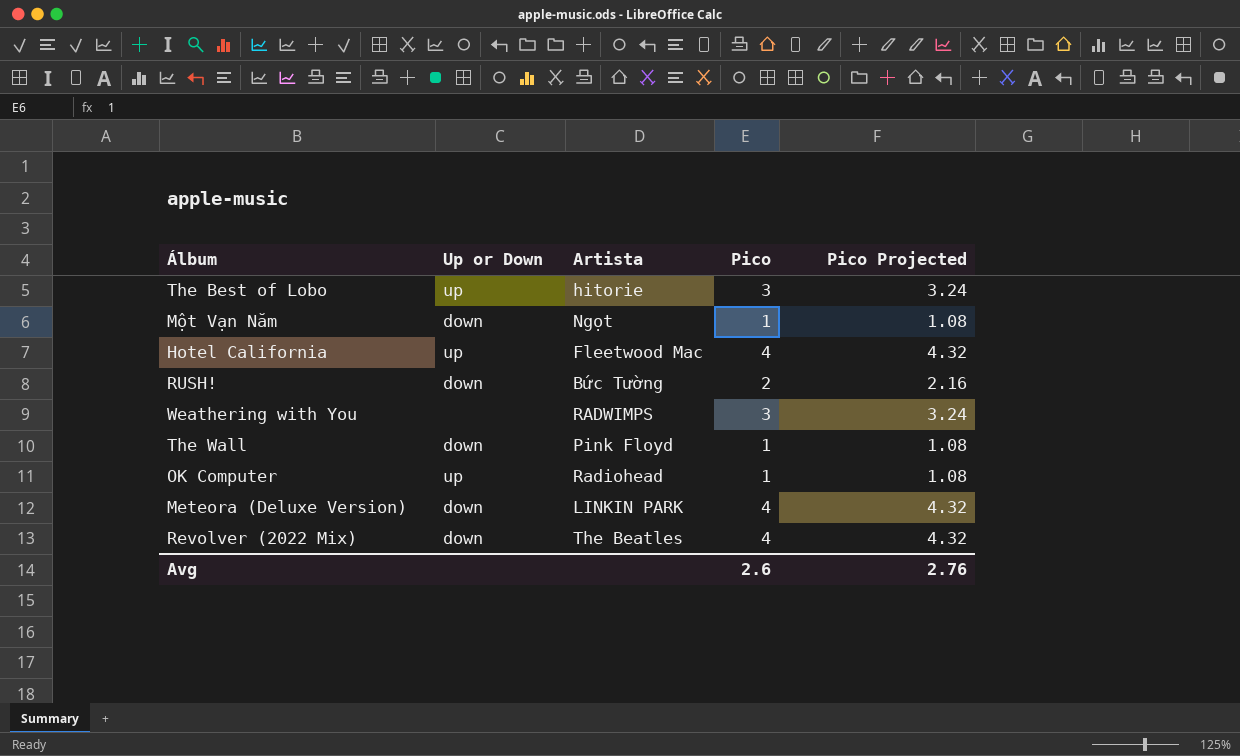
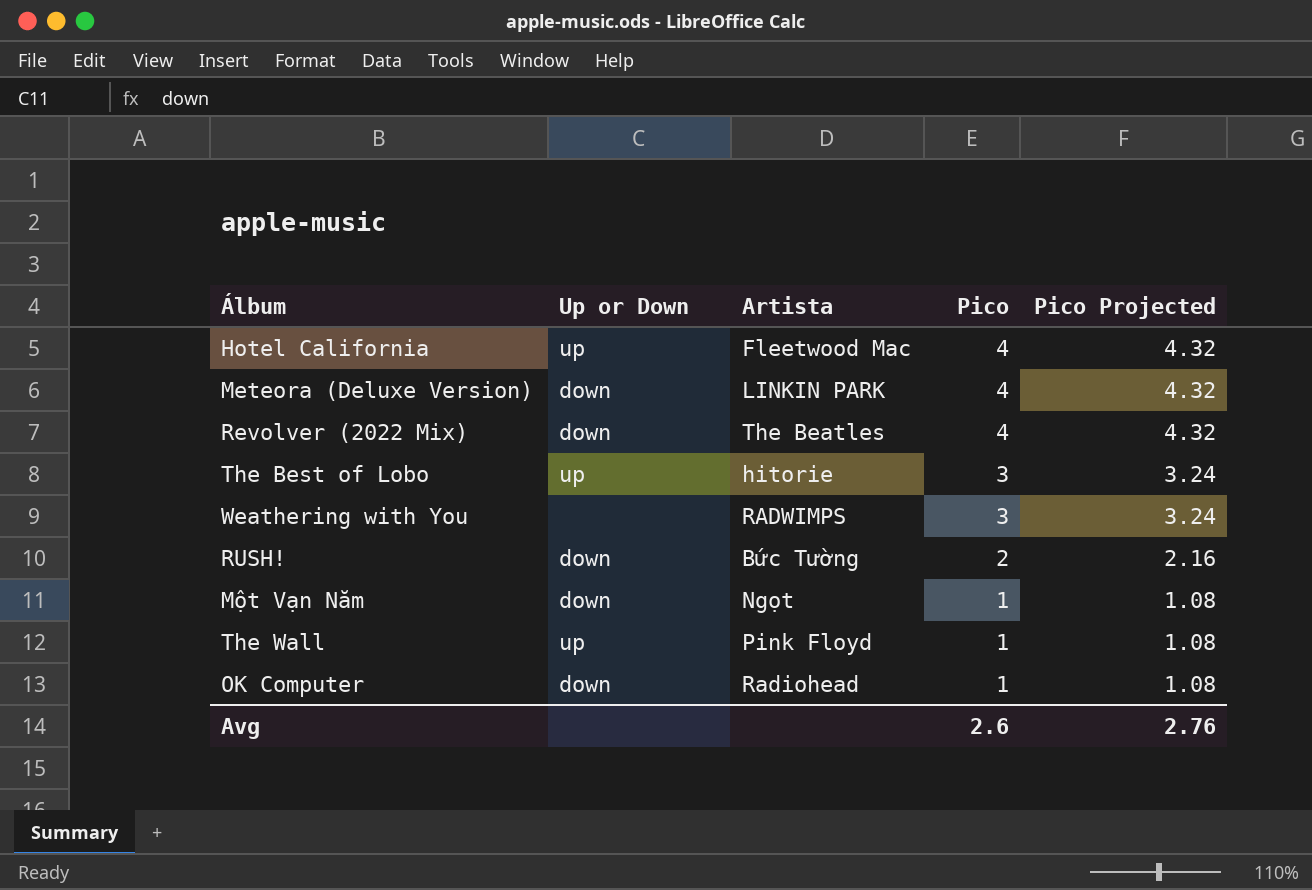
row order: none -> Pico descending
The Wall | Up or Down: down -> up
OK Computer | Up or Down: up -> down

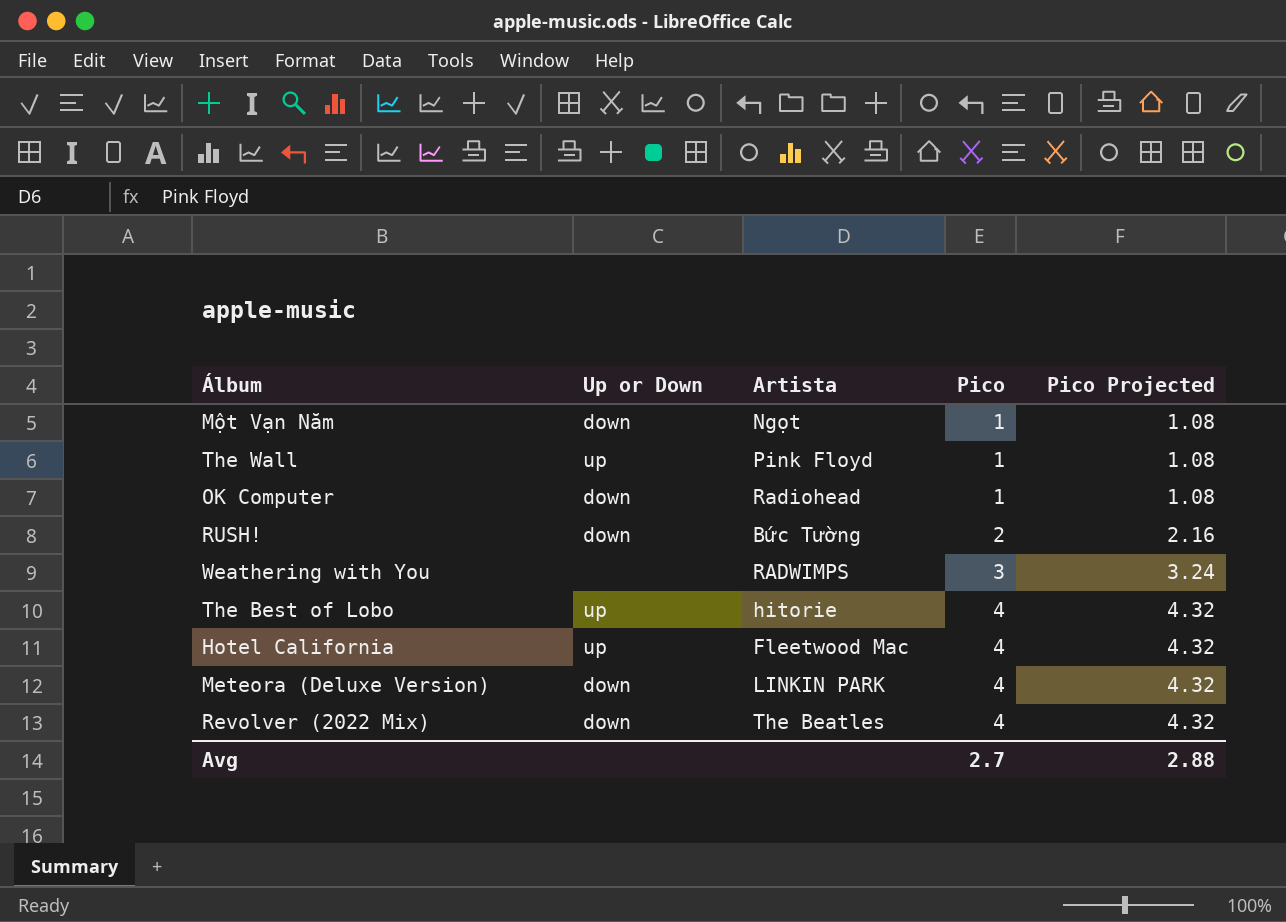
row order: Pico descending -> Pico ascending
The Best of Lobo | Pico: 3 -> 4
The Best of Lobo | Pico Projected: 3.24 -> 4.32
Avg | Pico: 2.6 -> 2.7
Avg | Pico Projected: 2.76 -> 2.88

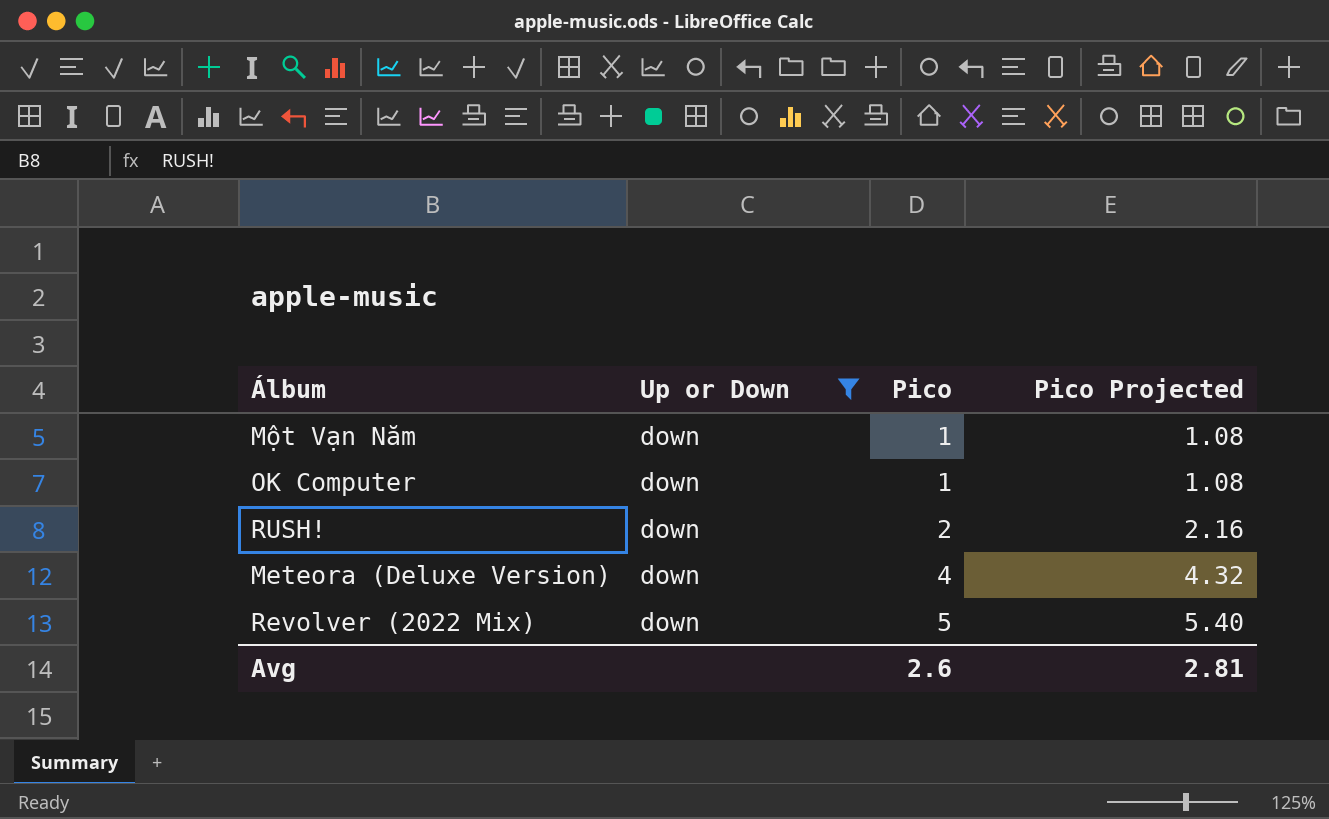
filter: none -> Up or Down = down
column Artista | position: 3 -> none
Revolver (2022 Mix) | Pico: 4 -> 5
Revolver (2022 Mix) | Pico Projected: 4.32 -> 5.40
Avg | Pico: 2.7 -> 2.6
Avg | Pico Projected: 2.88 -> 2.81

